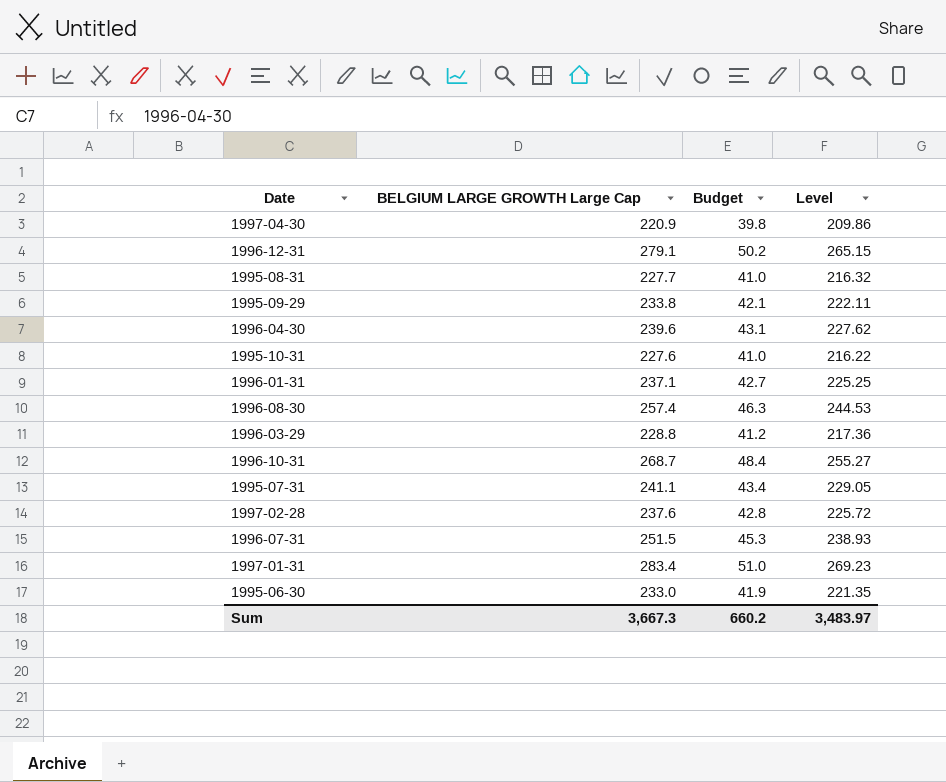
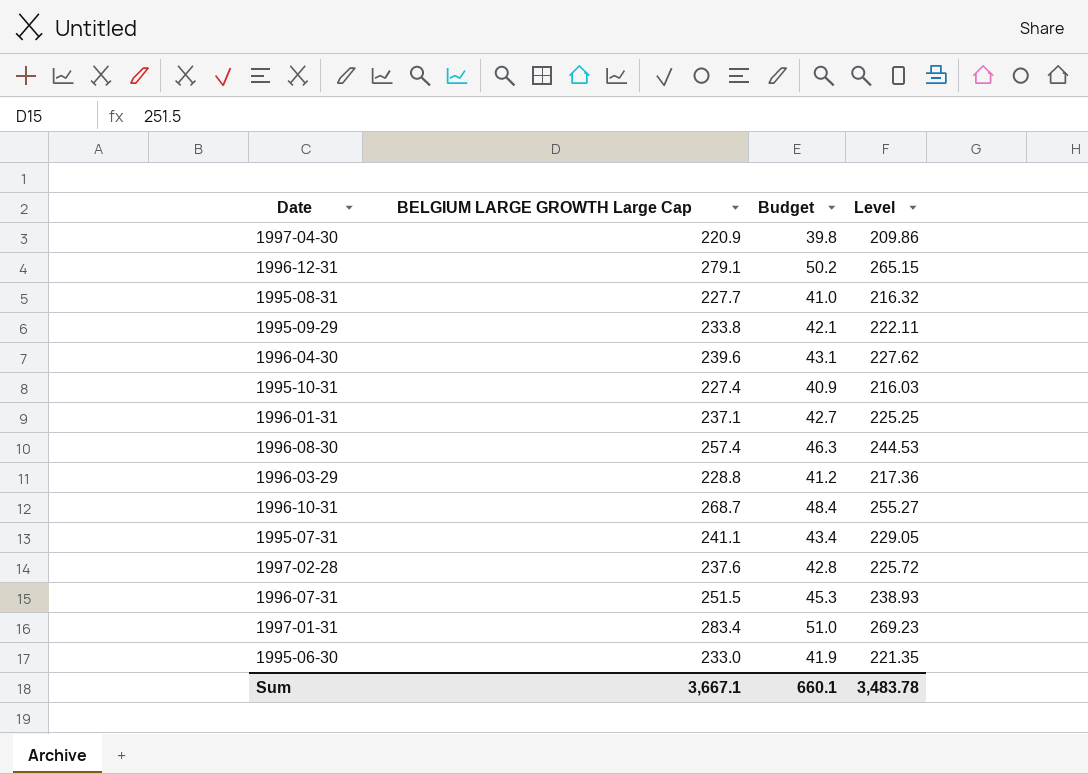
1995-10-31 | BELGIUM LARGE GROWTH Large Cap: 227.6 -> 227.4
1995-10-31 | Budget: 41.0 -> 40.9
1995-10-31 | Level: 216.22 -> 216.03
Sum | BELGIUM LARGE GROWTH Large Cap: 3,667.3 -> 3,667.1
Sum | Budget: 660.2 -> 660.1
Sum | Level: 3,483.97 -> 3,483.78

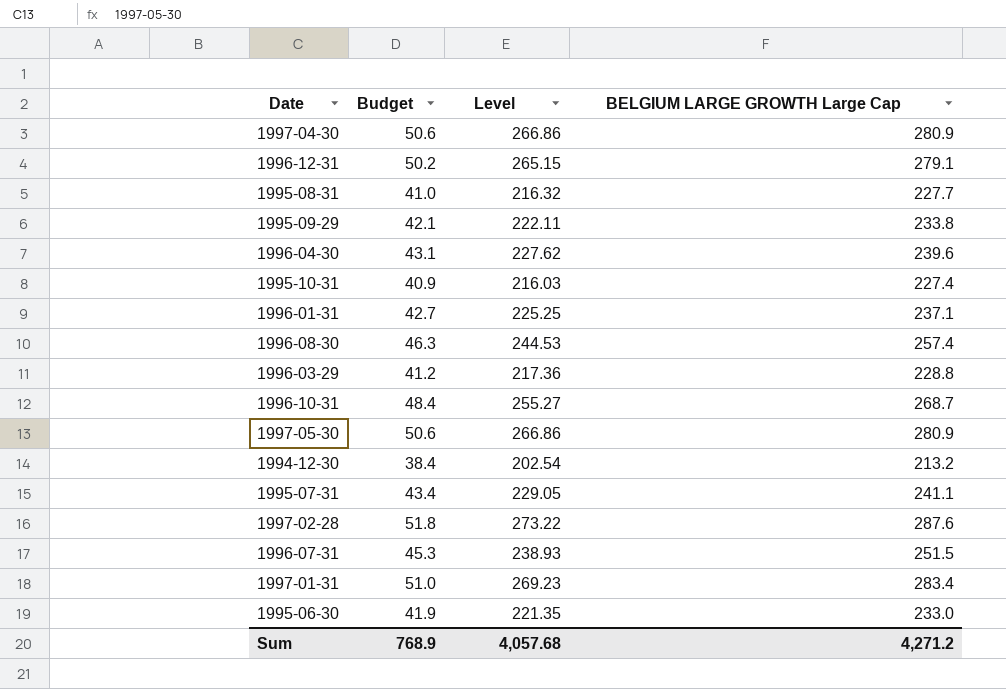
column BELGIUM LARGE GROWTH Large Cap | position: 2 -> 4
1997-04-30 | Budget: 39.8 -> 50.6
1997-04-30 | Level: 209.86 -> 266.86
1997-04-30 | BELGIUM LARGE GROWTH Large Cap: 220.9 -> 280.9
row 1997-05-30: none -> 50.6 | 266.86 | 280.9
row 1994-12-30: none -> 38.4 | 202.54 | 213.2
1997-02-28 | Budget: 42.8 -> 51.8
1997-02-28 | Level: 225.72 -> 273.22
1997-02-28 | BELGIUM LARGE GROWTH Large Cap: 237.6 -> 287.6
Sum | Budget: 660.1 -> 768.9
Sum | Level: 3,483.78 -> 4,057.68
Sum | BELGIUM LARGE GROWTH Large Cap: 3,667.1 -> 4,271.2

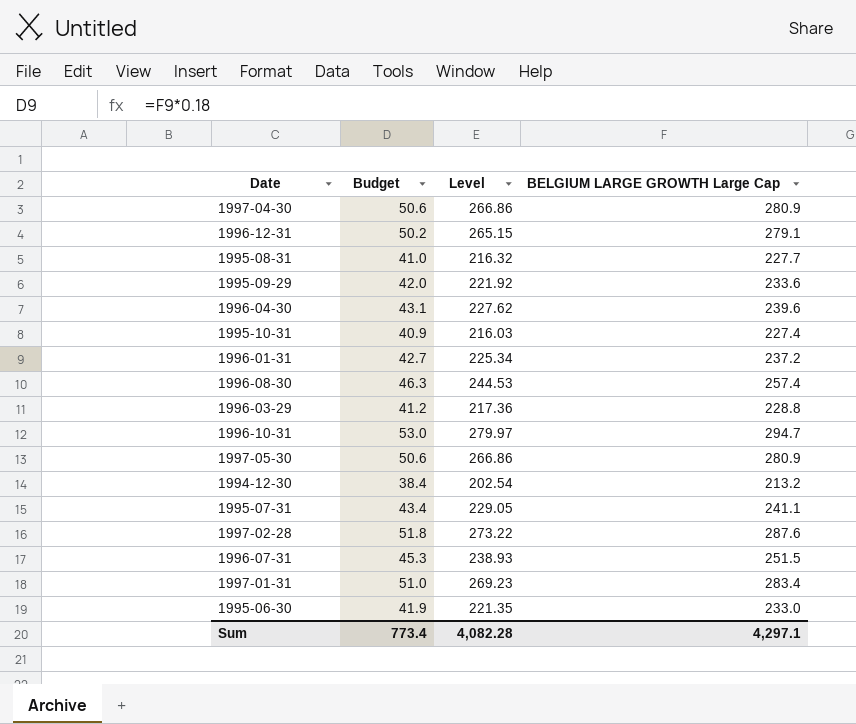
1995-09-29 | Budget: 42.1 -> 42.0
1995-09-29 | Level: 222.11 -> 221.92
1995-09-29 | BELGIUM LARGE GROWTH Large Cap: 233.8 -> 233.6
1996-01-31 | Level: 225.25 -> 225.34
1996-01-31 | BELGIUM LARGE GROWTH Large Cap: 237.1 -> 237.2
1996-10-31 | Budget: 48.4 -> 53.0
1996-10-31 | Level: 255.27 -> 279.97
1996-10-31 | BELGIUM LARGE GROWTH Large Cap: 268.7 -> 294.7
Sum | Budget: 768.9 -> 773.4
Sum | Level: 4,057.68 -> 4,082.28
Sum | BELGIUM LARGE GROWTH Large Cap: 4,271.2 -> 4,297.1

